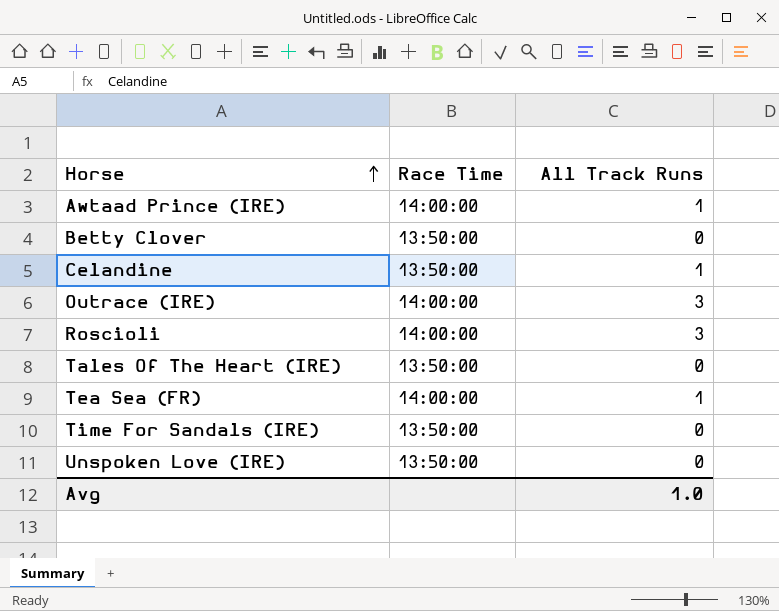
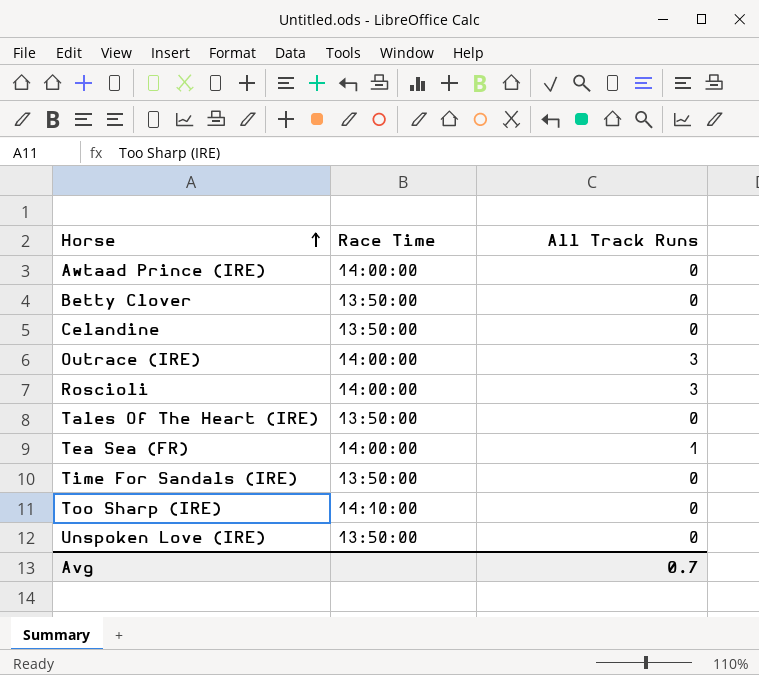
Awtaad Prince (IRE) | All Track Runs: 1 -> 0
Celandine | All Track Runs: 1 -> 0
row Too Sharp (IRE): none -> 14:10:00 | 0
Avg | All Track Runs: 1.0 -> 0.7

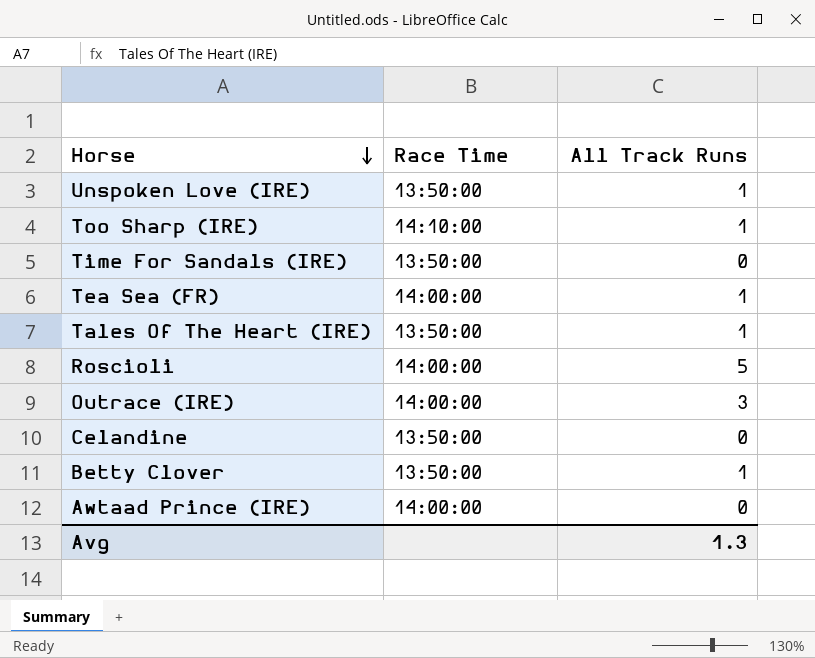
row order: Horse ascending -> Horse descending
Unspoken Love (IRE) | All Track Runs: 0 -> 1
Too Sharp (IRE) | All Track Runs: 0 -> 1
Tales Of The Heart (IRE) | All Track Runs: 0 -> 1
Roscioli | All Track Runs: 3 -> 5
Betty Clover | All Track Runs: 0 -> 1
Avg | All Track Runs: 0.7 -> 1.3

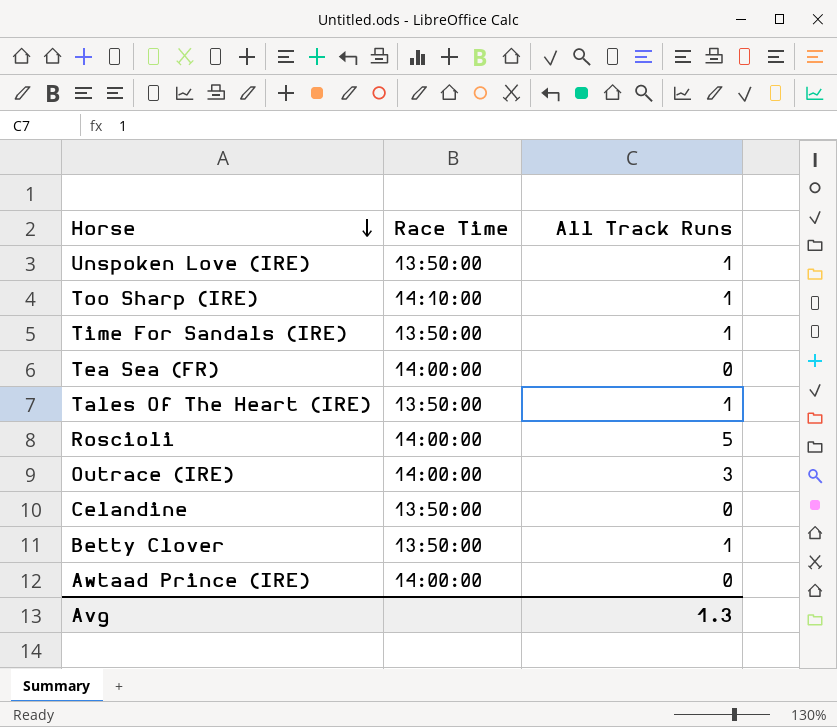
Time For Sandals (IRE) | All Track Runs: 0 -> 1
Tea Sea (FR) | All Track Runs: 1 -> 0

